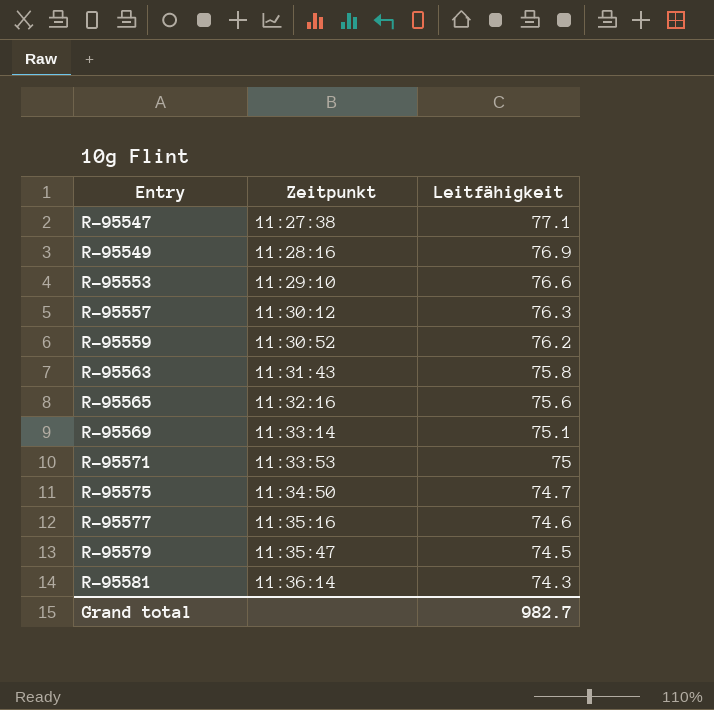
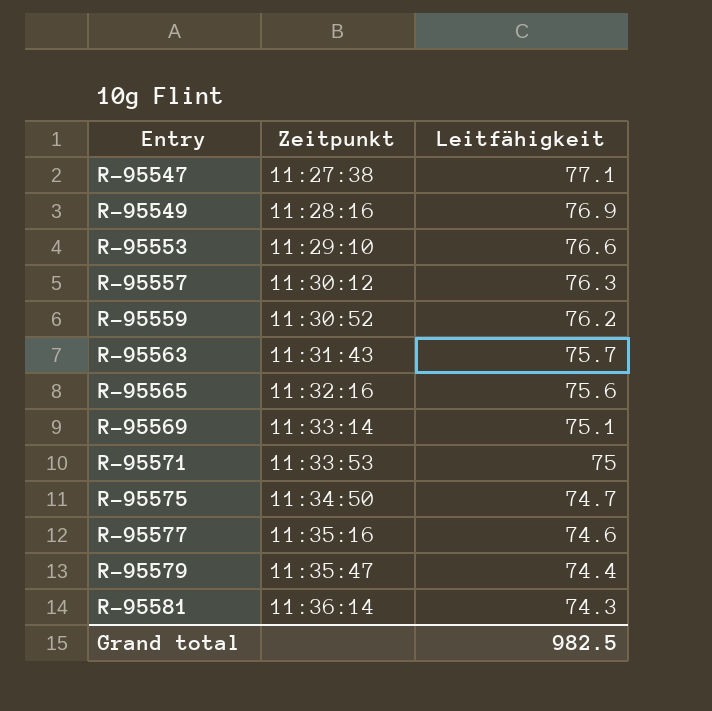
R-95563 | Leitfähigkeit: 75.8 -> 75.7
R-95579 | Leitfähigkeit: 74.5 -> 74.4
Grand total | Leitfähigkeit: 982.7 -> 982.5

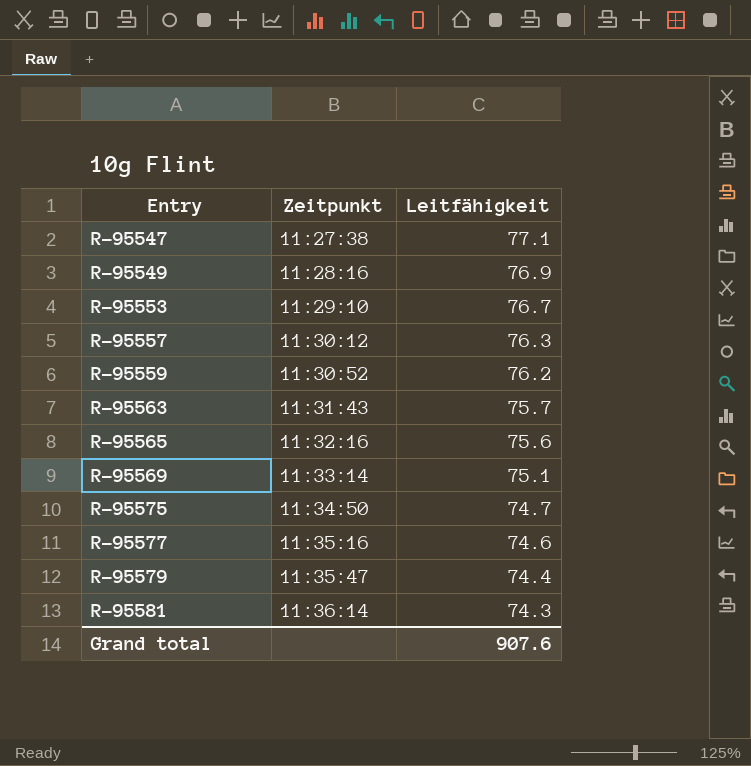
row R-95571: 11:33:53 | 75 -> none
R-95553 | Leitfähigkeit: 76.6 -> 76.7
Grand total | Leitfähigkeit: 982.5 -> 907.6

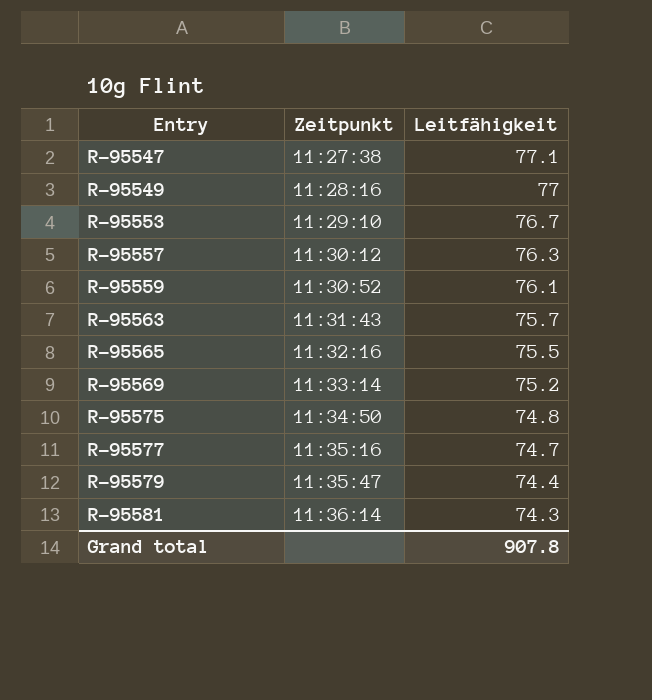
R-95549 | Leitfähigkeit: 76.9 -> 77
R-95559 | Leitfähigkeit: 76.2 -> 76.1
R-95565 | Leitfähigkeit: 75.6 -> 75.5
R-95569 | Leitfähigkeit: 75.1 -> 75.2
R-95575 | Leitfähigkeit: 74.7 -> 74.8
R-95577 | Leitfähigkeit: 74.6 -> 74.7
Grand total | Leitfähigkeit: 907.6 -> 907.8

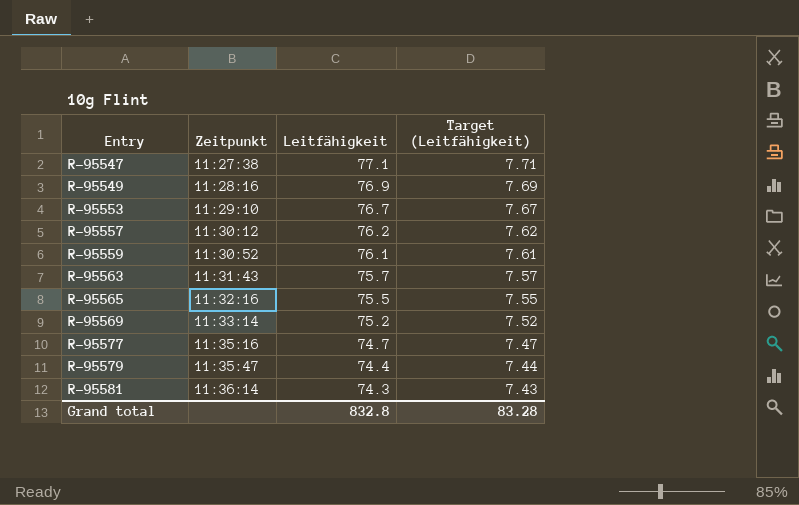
column Target (Leitfähigkeit) | formula: none -> [Leitfähigkeit] * 0.1
row R-95575: 11:34:50 | 74.8 -> none
R-95549 | Leitfähigkeit: 77 -> 76.9
R-95557 | Leitfähigkeit: 76.3 -> 76.2
Grand total | Leitfähigkeit: 907.8 -> 832.8

